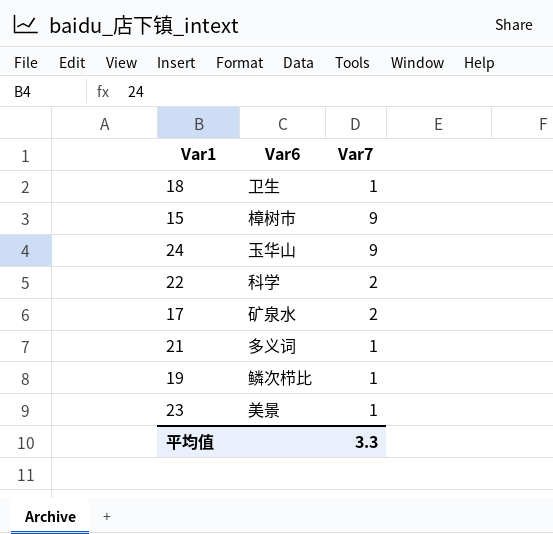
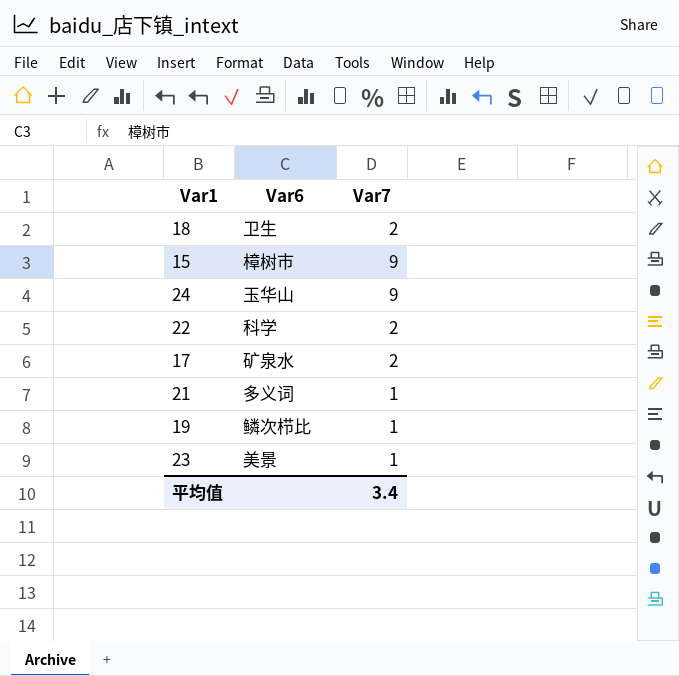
18 | Var7: 1 -> 2
平均值 | Var7: 3.3 -> 3.4

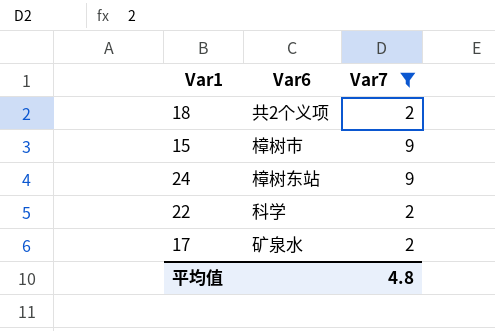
filter: none -> Var7 != 1
18 | Var6: 卫生 -> 共2个义项
24 | Var6: 玉华山 -> 樟树东站
平均值 | Var7: 3.4 -> 4.8

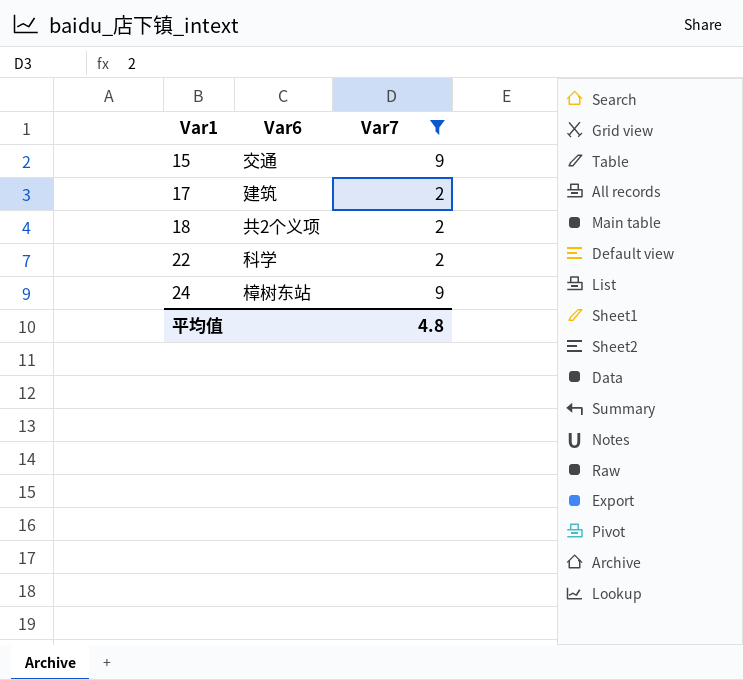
row order: none -> Var1 ascending
15 | Var6: 樟树市 -> 交通
17 | Var6: 矿泉水 -> 建筑

